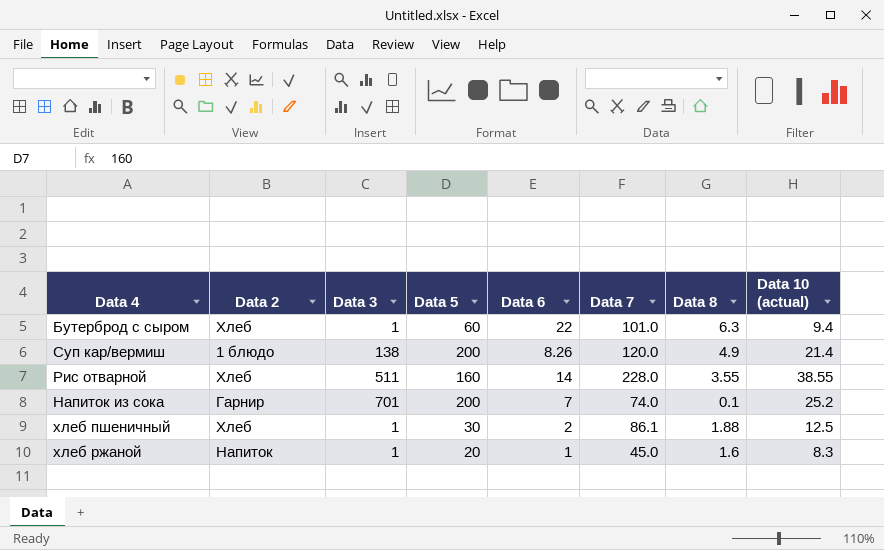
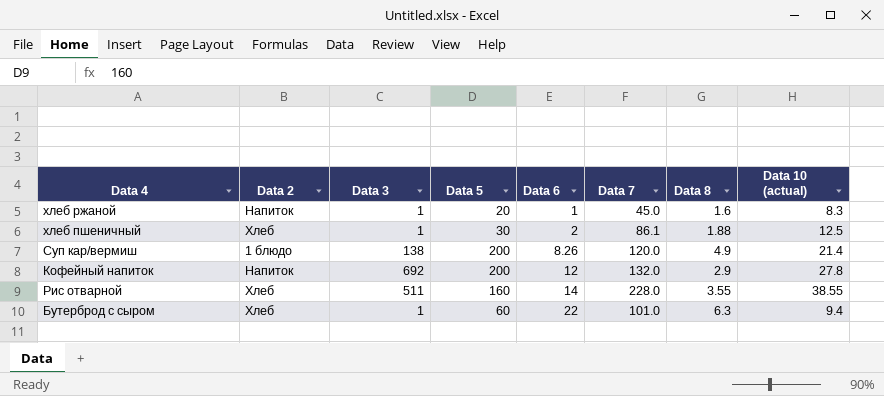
row order: none -> Data 6 ascending
row Напиток из сока: Гарнир | 701 | 200 | 7 | 74.0 | 0.1 | 25.2 -> none
row Кофейный напиток: none -> Напиток | 692 | 200 | 12 | 132.0 | 2.9 | 27.8

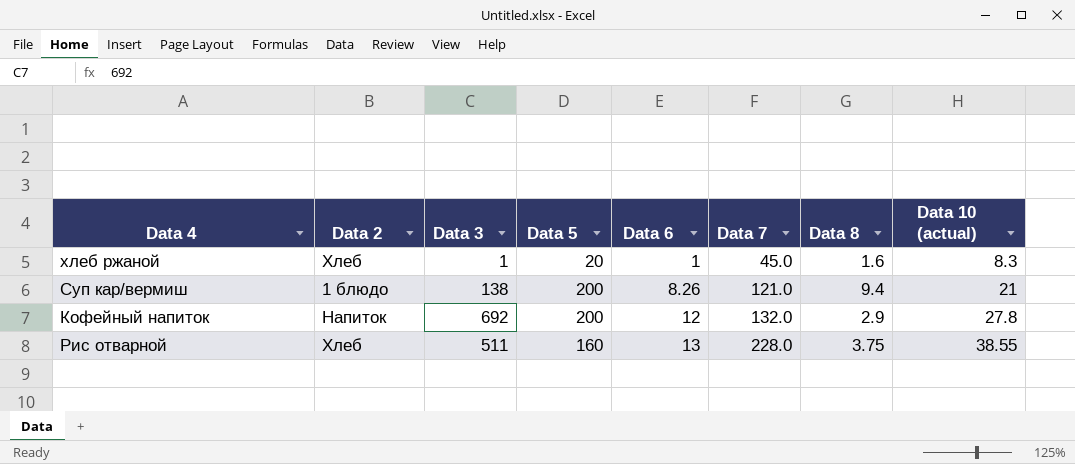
row хлеб пшеничный: Хлеб | 1 | 30 | 2 | 86.1 | 1.88 | 12.5 -> none
row Бутерброд с сыром: Хлеб | 1 | 60 | 22 | 101.0 | 6.3 | 9.4 -> none
хлеб ржаной | Data 2: Напиток -> Хлеб
Суп кар/вермиш | Data 7: 120.0 -> 121.0
Суп кар/вермиш | Data 8: 4.9 -> 9.4
Суп кар/вермиш | Data 10 (actual): 21.4 -> 21
Рис отварной | Data 6: 14 -> 13
Рис отварной | Data 8: 3.55 -> 3.75

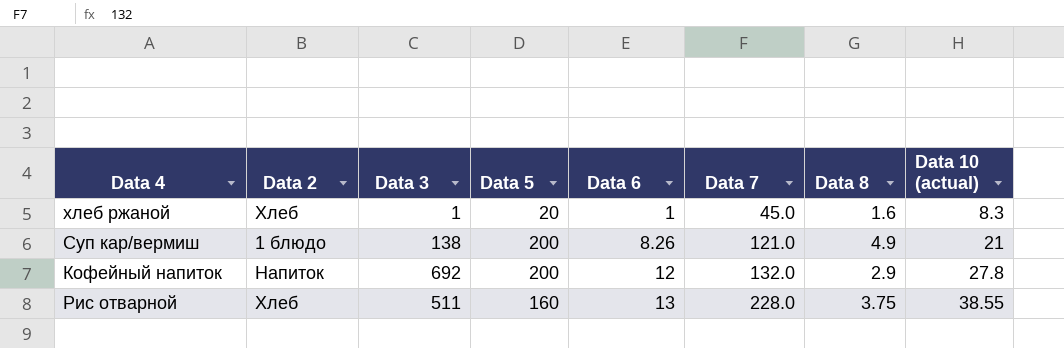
Суп кар/вермиш | Data 8: 9.4 -> 4.9

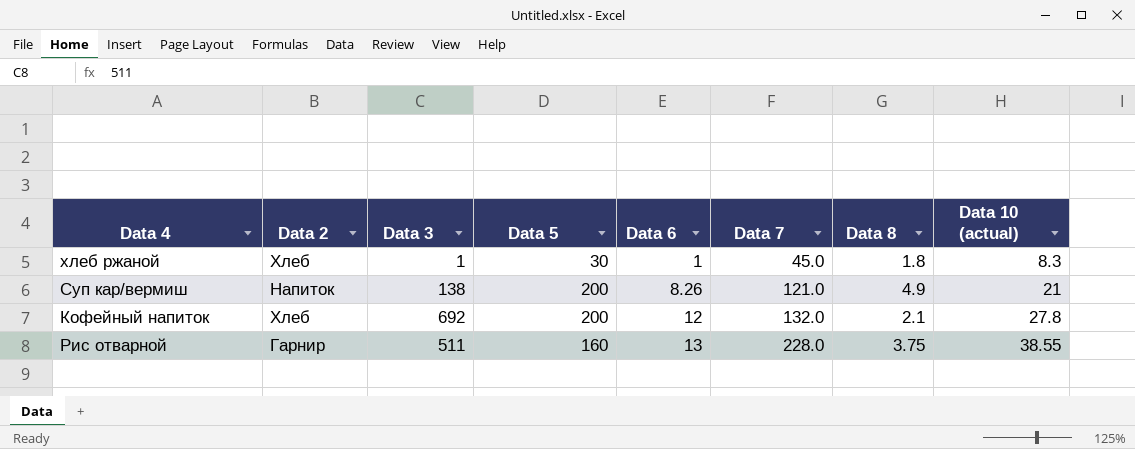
хлеб ржаной | Data 5: 20 -> 30
хлеб ржаной | Data 8: 1.6 -> 1.8
Суп кар/вермиш | Data 2: 1 блюдо -> Напиток
Кофейный напиток | Data 2: Напиток -> Хлеб
Кофейный напиток | Data 8: 2.9 -> 2.1
Рис отварной | Data 2: Хлеб -> Гарнир

